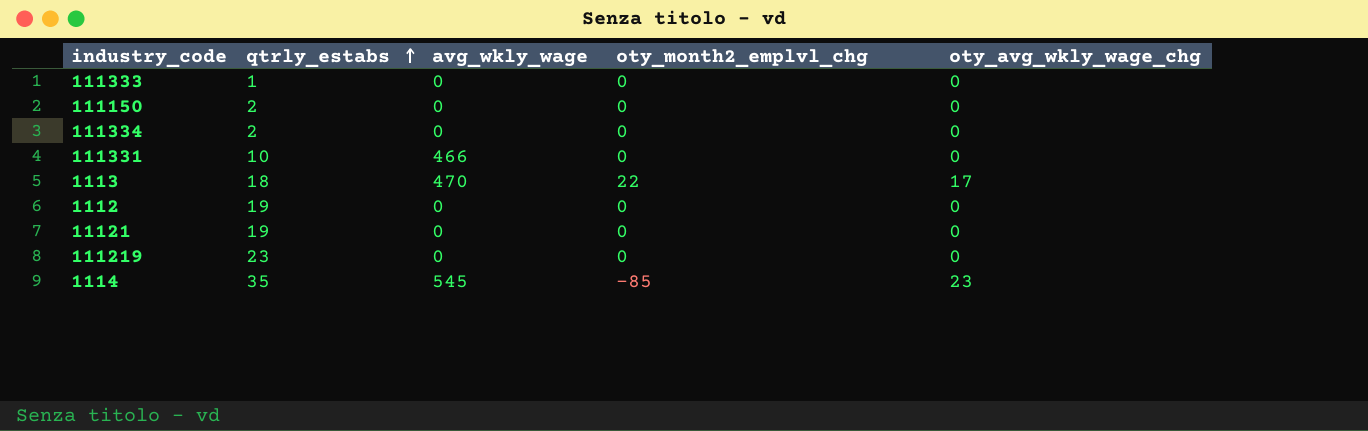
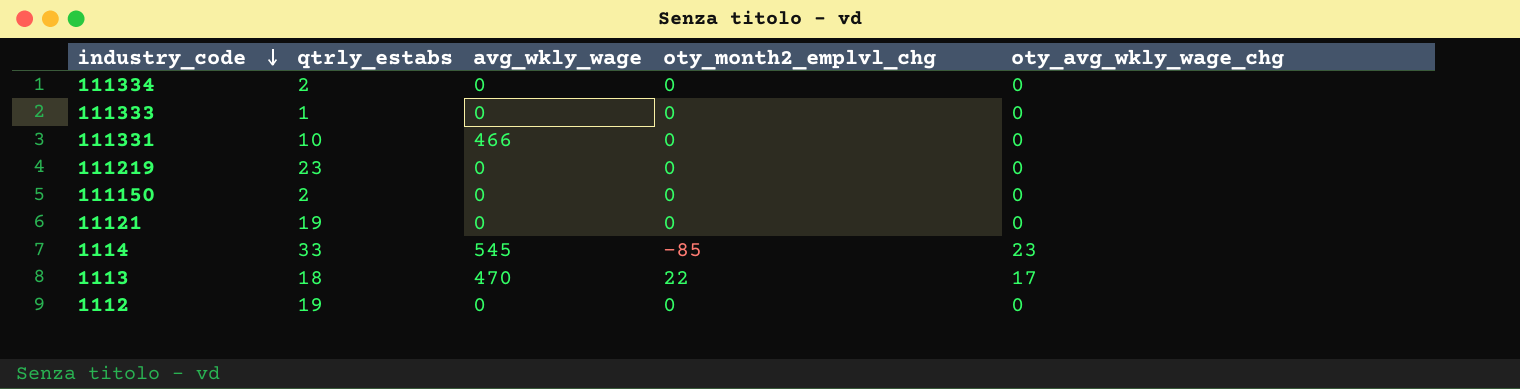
row order: qtrly_estabs ascending -> industry_code descending
1114 | qtrly_estabs: 35 -> 33

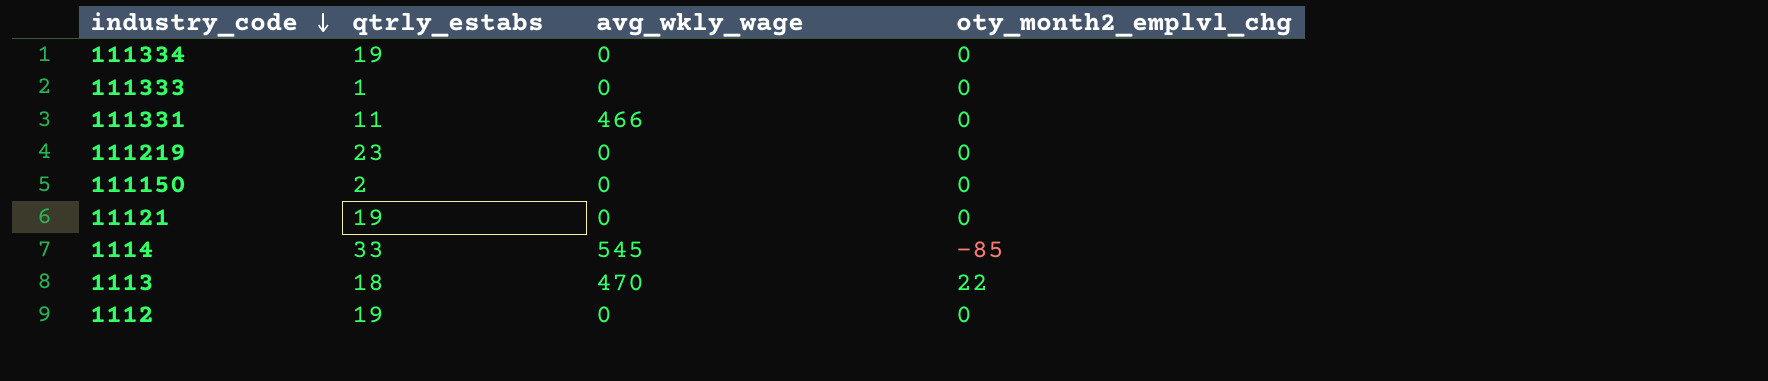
column oty_avg_wkly_wage_chg | position: 5 -> none
111334 | qtrly_estabs: 2 -> 19
111331 | qtrly_estabs: 10 -> 11

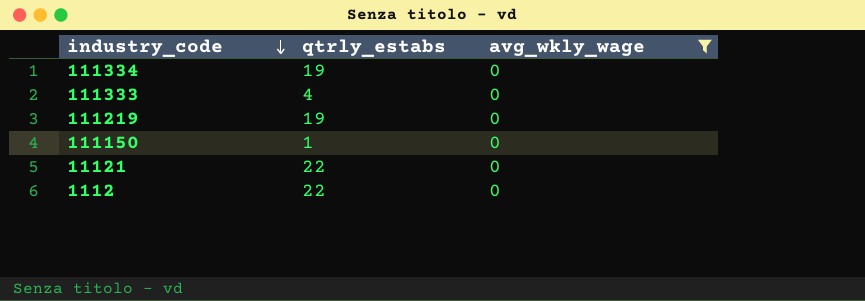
filter: none -> avg_wkly_wage = 0
column oty_month2_emplvl_chg | position: 4 -> none
111333 | qtrly_estabs: 1 -> 4
111219 | qtrly_estabs: 23 -> 19
111150 | qtrly_estabs: 2 -> 1
11121 | qtrly_estabs: 19 -> 22
1112 | qtrly_estabs: 19 -> 22

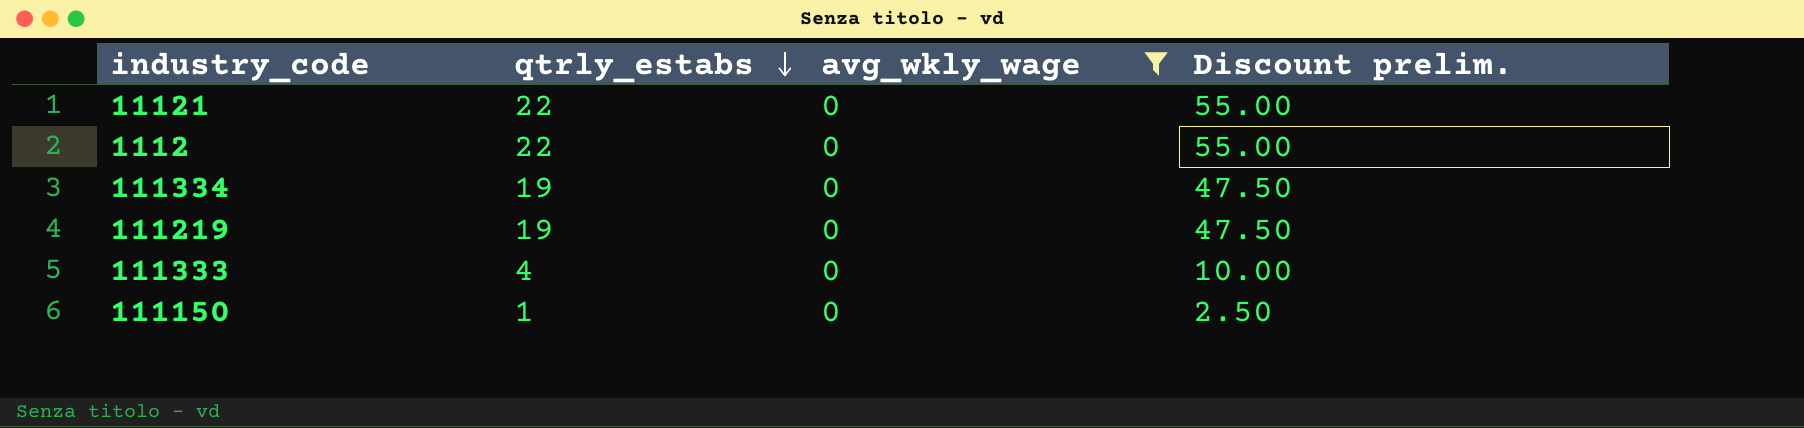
row order: industry_code descending -> qtrly_estabs descending
column Discount prelim. | formula: none -> [qtrly_estabs] * 2.5

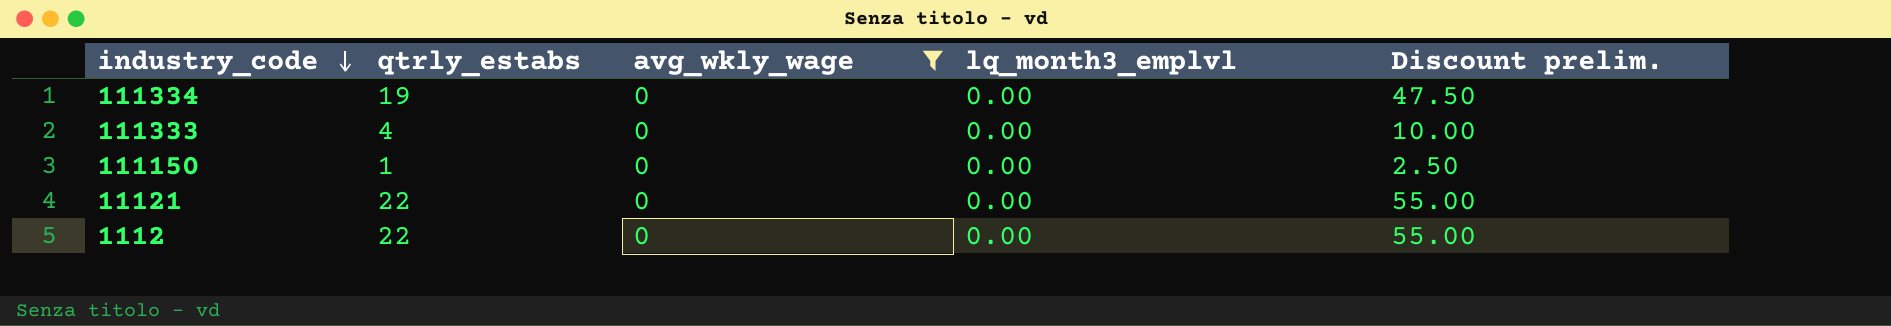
row order: qtrly_estabs descending -> industry_code descending
column lq_month3_emplvl | position: none -> 4
row 111219: 19 | 0 | 47.50 -> none

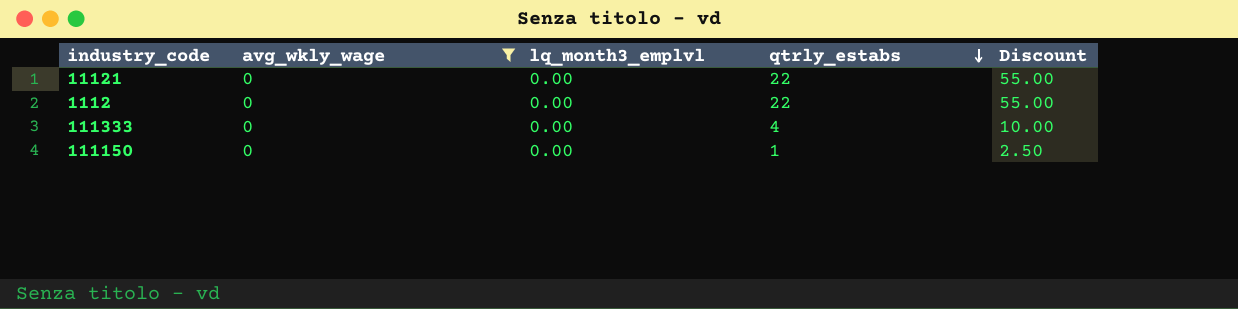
row order: industry_code descending -> qtrly_estabs descending
column qtrly_estabs | position: 2 -> 4
column name: Discount prelim. -> Discount
row 111334: 19 | 0 | 0.00 | 47.50 -> none

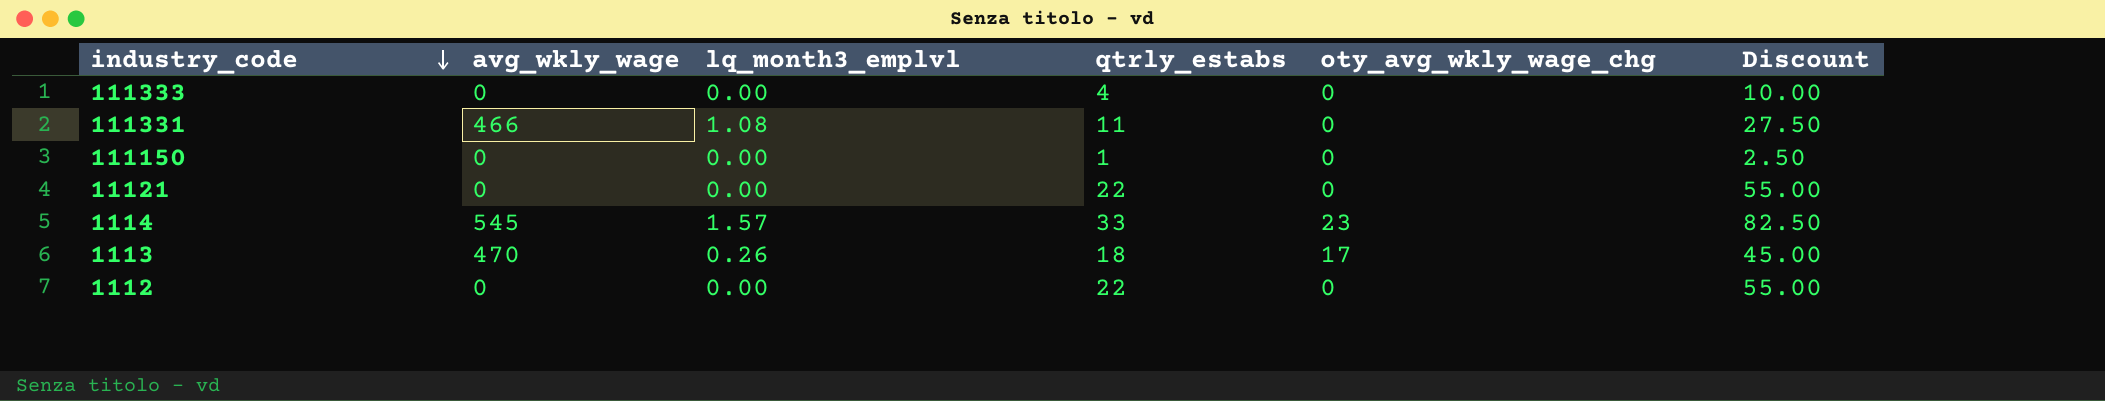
filter: avg_wkly_wage = 0 -> none
row order: qtrly_estabs descending -> industry_code descending
column oty_avg_wkly_wage_chg | position: none -> 5

